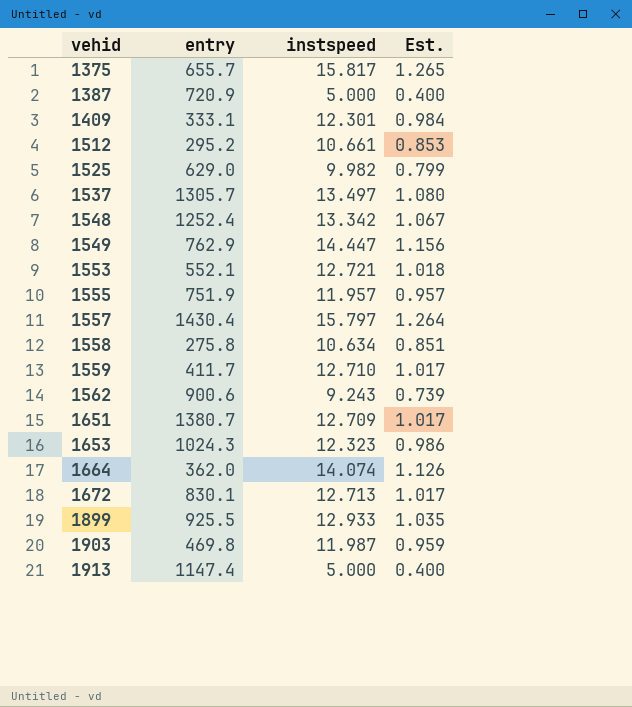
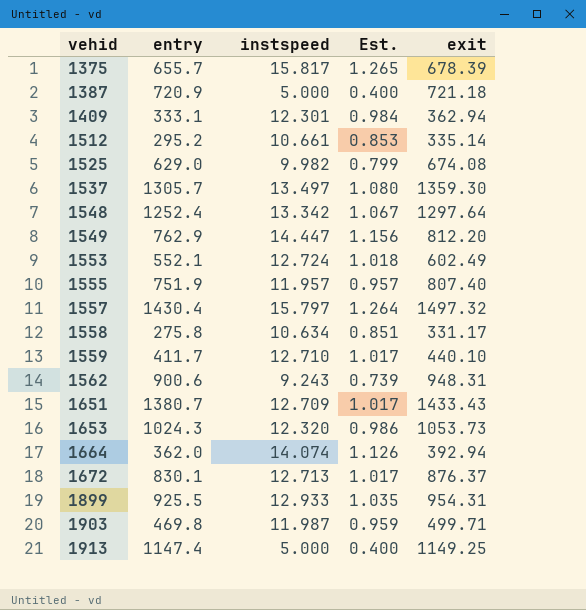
column exit | position: none -> 5
1553 | instspeed: 12.721 -> 12.724
1653 | instspeed: 12.323 -> 12.320

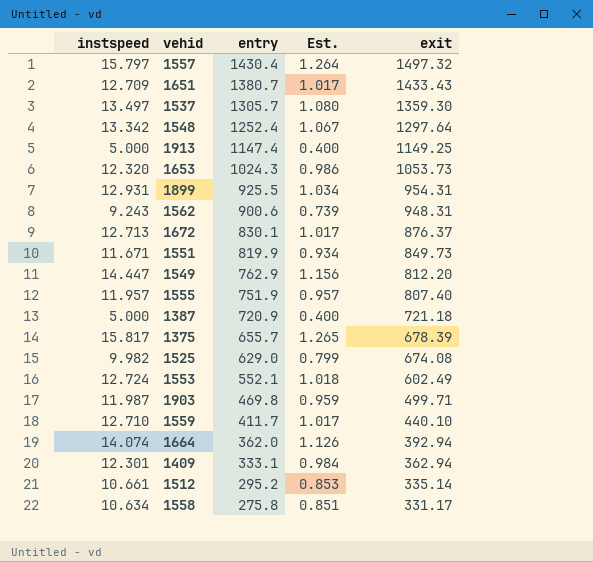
row order: vehid ascending -> entry descending
column instspeed | position: 3 -> 1
1899 | instspeed: 12.933 -> 12.931
1899 | Est.: 1.035 -> 1.034
row 1551: none -> 11.671 | 819.9 | 0.934 | 849.73

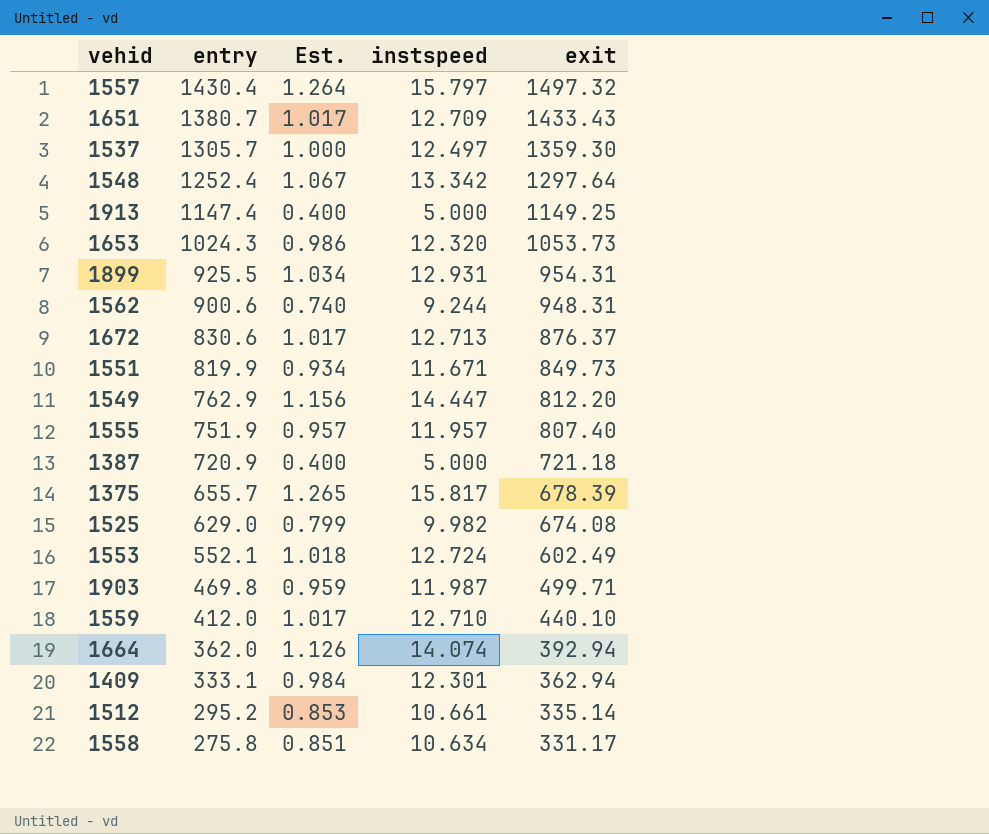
column instspeed | position: 1 -> 4
1537 | Est.: 1.080 -> 1.000
1537 | instspeed: 13.497 -> 12.497
1562 | Est.: 0.739 -> 0.740
1562 | instspeed: 9.243 -> 9.244
1672 | entry: 830.1 -> 830.6
1559 | entry: 411.7 -> 412.0

